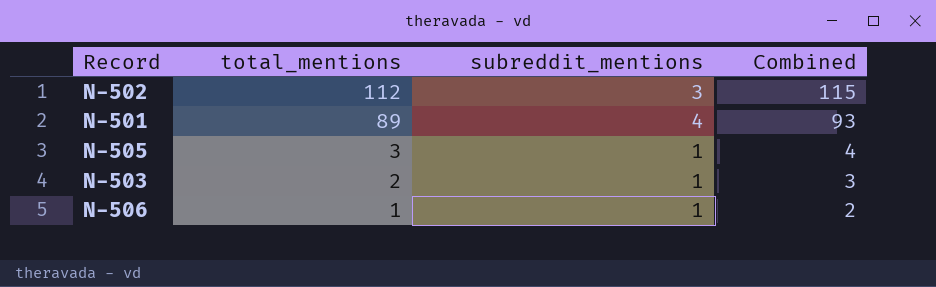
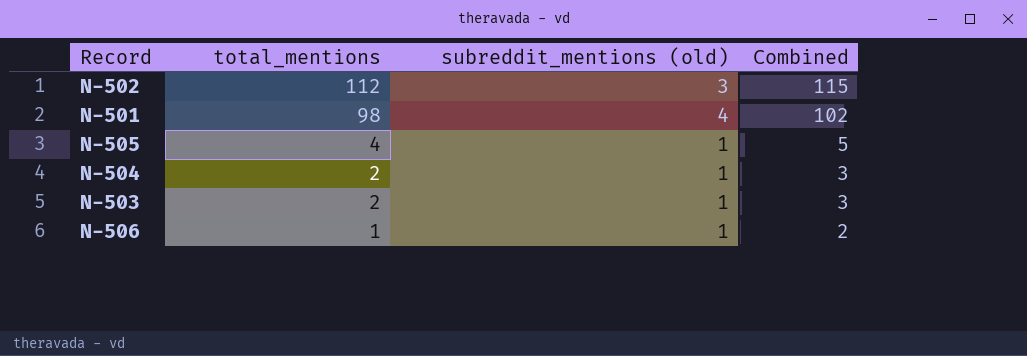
column name: subreddit_mentions -> subreddit_mentions (old)
N-501 | total_mentions: 89 -> 98
N-501 | Combined: 93 -> 102
N-505 | total_mentions: 3 -> 4
N-505 | Combined: 4 -> 5
row N-504: none -> 2 | 1 | 3

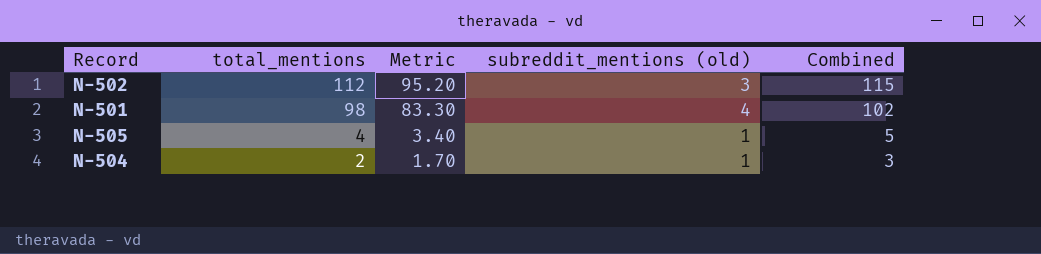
column Metric | formula: none -> [total_mentions] * 0.85
row N-503: 2 | 1 | 3 -> none
row N-506: 1 | 1 | 2 -> none

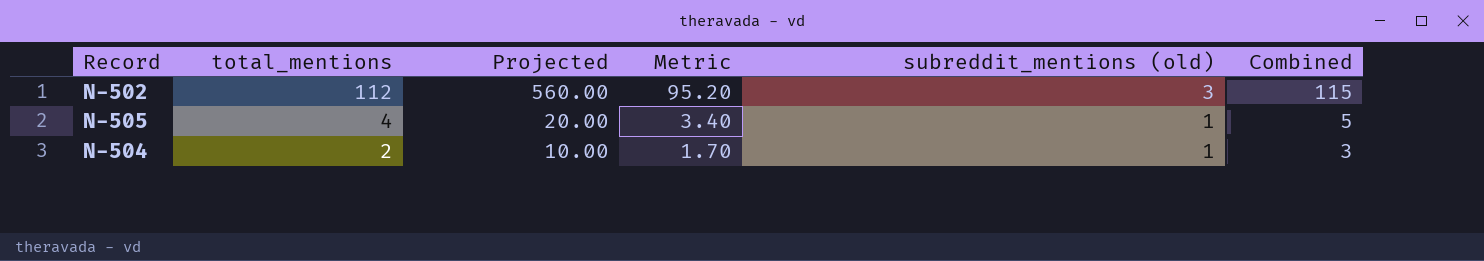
column Projected | formula: none -> [total_mentions] * 5
row N-501: 98 | 83.30 | 4 | 102 -> none

